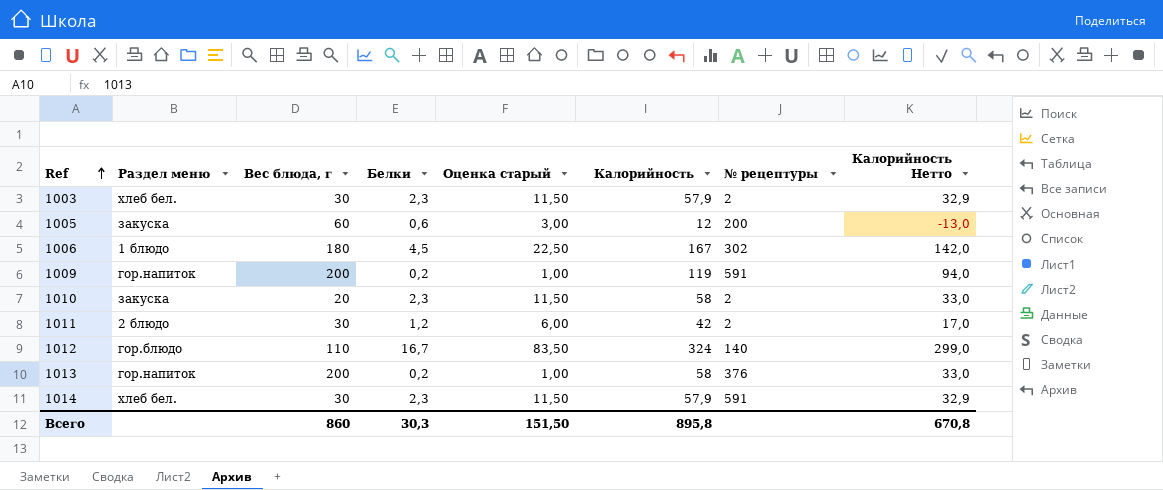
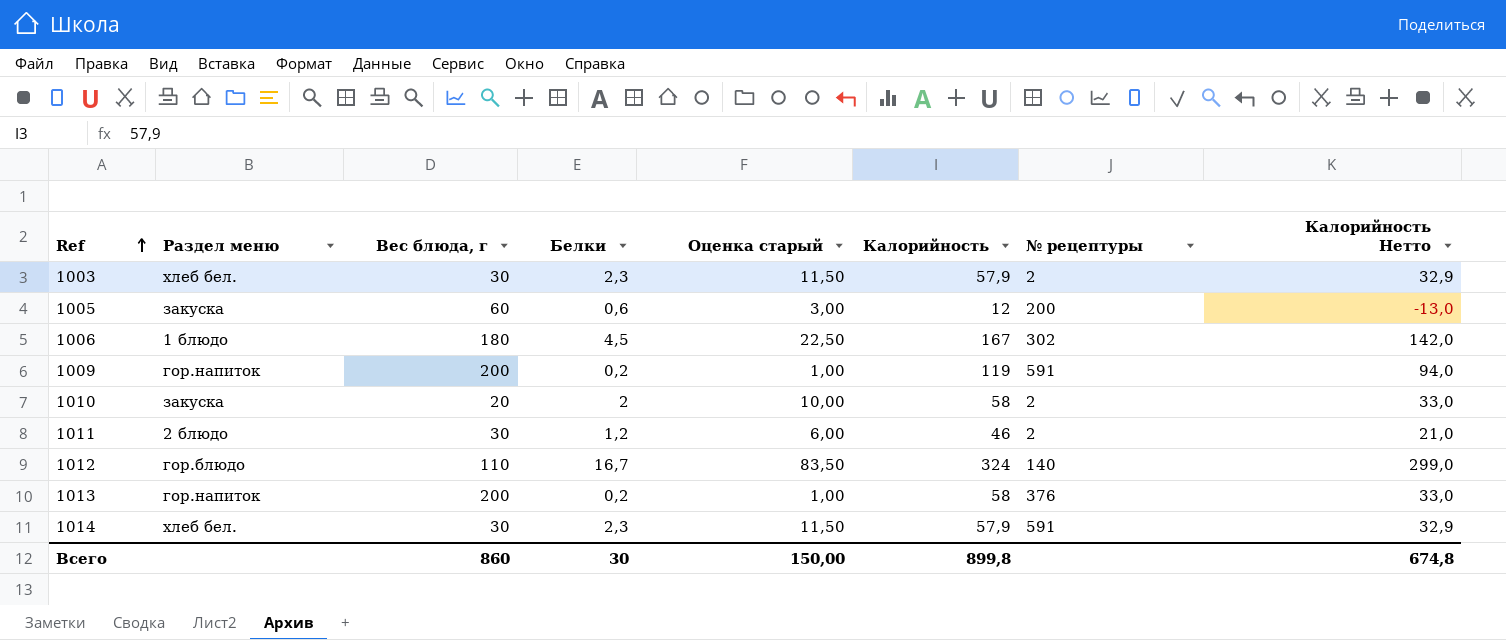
1010 | Белки: 2,3 -> 2
1010 | Оценка старый: 11,50 -> 10,00
1011 | Калорийность: 42 -> 46
1011 | Калорийность Нетто: 17,0 -> 21,0
Всего | Белки: 30,3 -> 30
Всего | Оценка старый: 151,50 -> 150,00
Всего | Калорийность: 895,8 -> 899,8
Всего | Калорийность Нетто: 670,8 -> 674,8

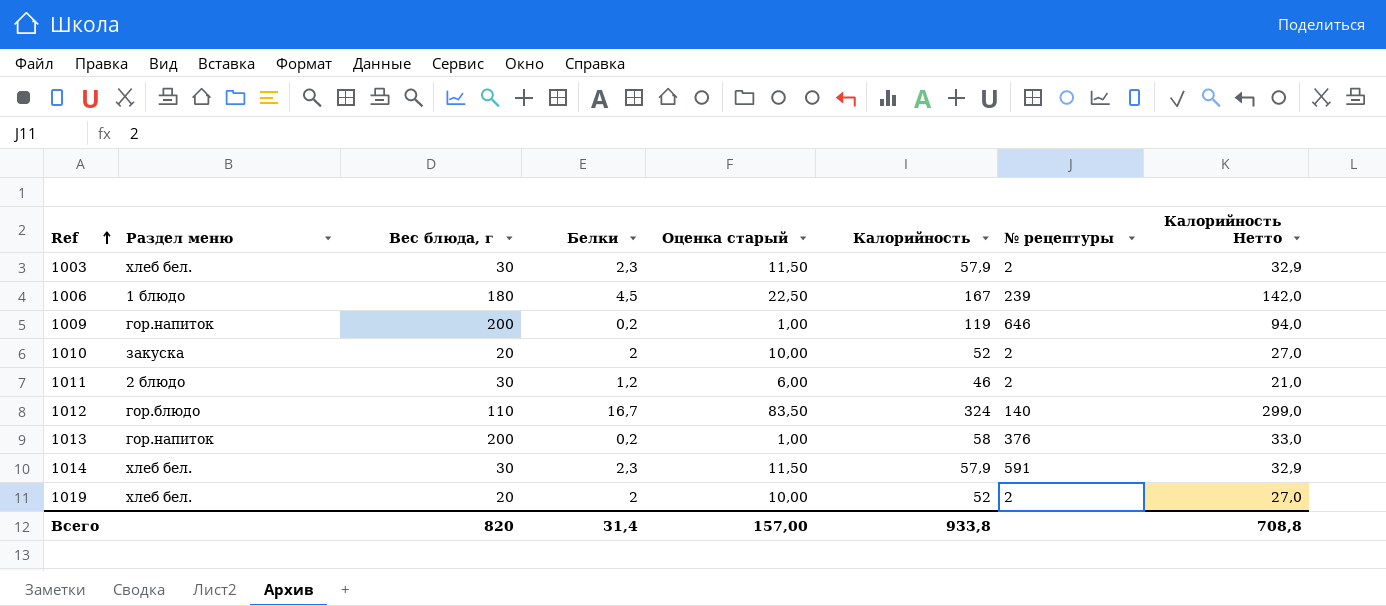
row 1005: закуска | 60 | 0,6 | 3,00 | 12 | 200 | -13,0 -> none
1006 | № рецептуры: 302 -> 239
1009 | № рецептуры: 591 -> 646
1010 | Калорийность: 58 -> 52
1010 | Калорийность Нетто: 33,0 -> 27,0
row 1019: none -> хлеб бел. | 20 | 2 | 10,00 | 52 | 2 | 27,0
Всего | Вес блюда, г: 860 -> 820
Всего | Белки: 30 -> 31,4
Всего | Оценка старый: 150,00 -> 157,00
Всего | Калорийность: 899,8 -> 933,8
Всего | Калорийность Нетто: 674,8 -> 708,8

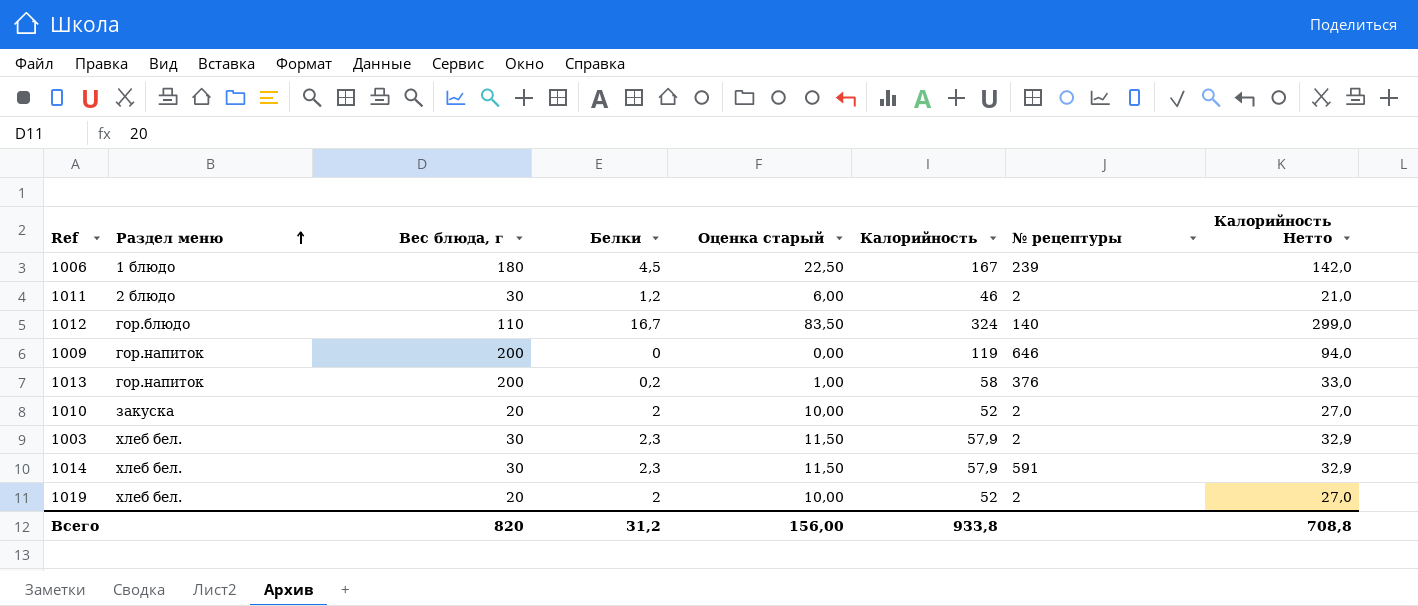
row order: Ref ascending -> Раздел меню ascending
1009 | Белки: 0,2 -> 0
1009 | Оценка старый: 1,00 -> 0,00
Всего | Белки: 31,4 -> 31,2
Всего | Оценка старый: 157,00 -> 156,00

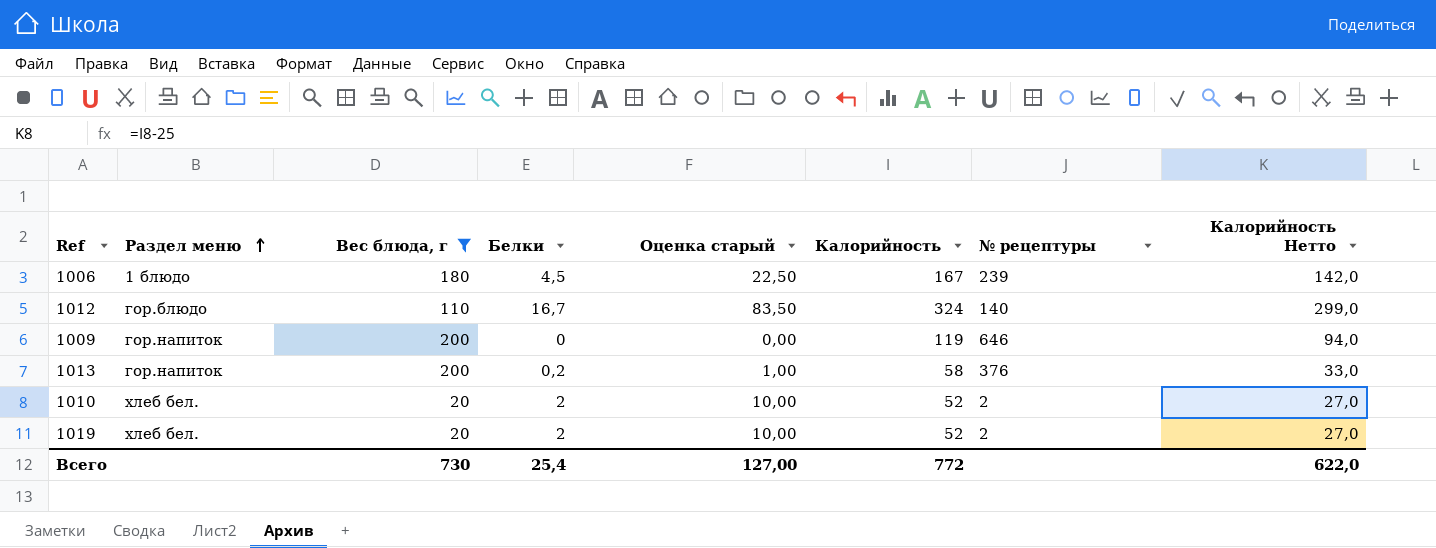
filter: none -> Вес блюда, г != 30
1010 | Раздел меню: закуска -> хлеб бел.
Всего | Вес блюда, г: 820 -> 730
Всего | Белки: 31,2 -> 25,4
Всего | Оценка старый: 156,00 -> 127,00
Всего | Калорийность: 933,8 -> 772
Всего | Калорийность Нетто: 708,8 -> 622,0

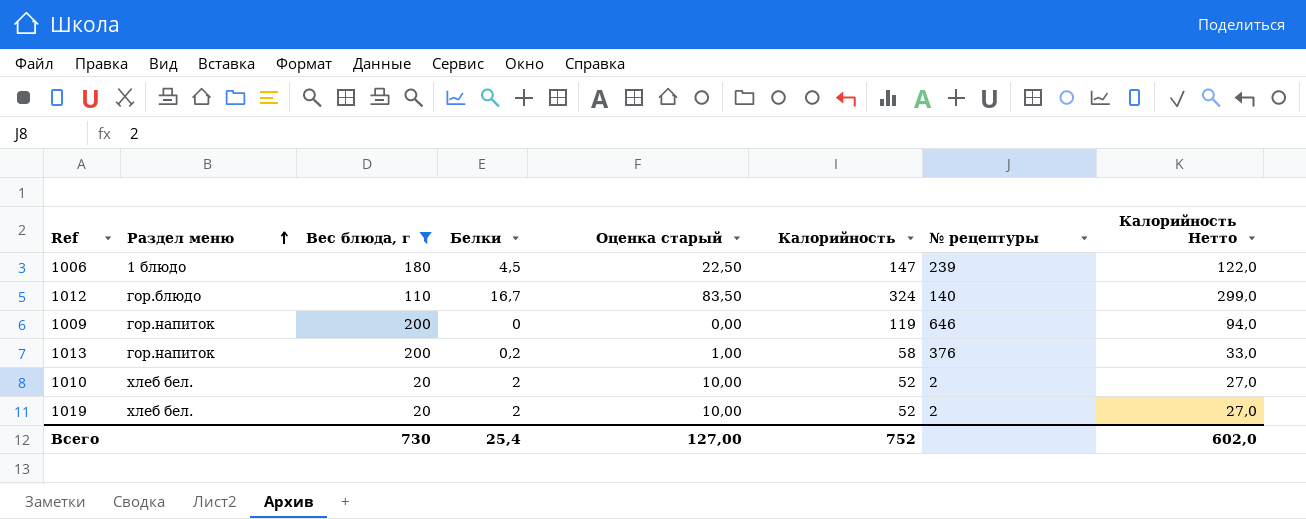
1006 | Калорийность: 167 -> 147
1006 | Калорийность Нетто: 142,0 -> 122,0
Всего | Калорийность: 772 -> 752
Всего | Калорийность Нетто: 622,0 -> 602,0

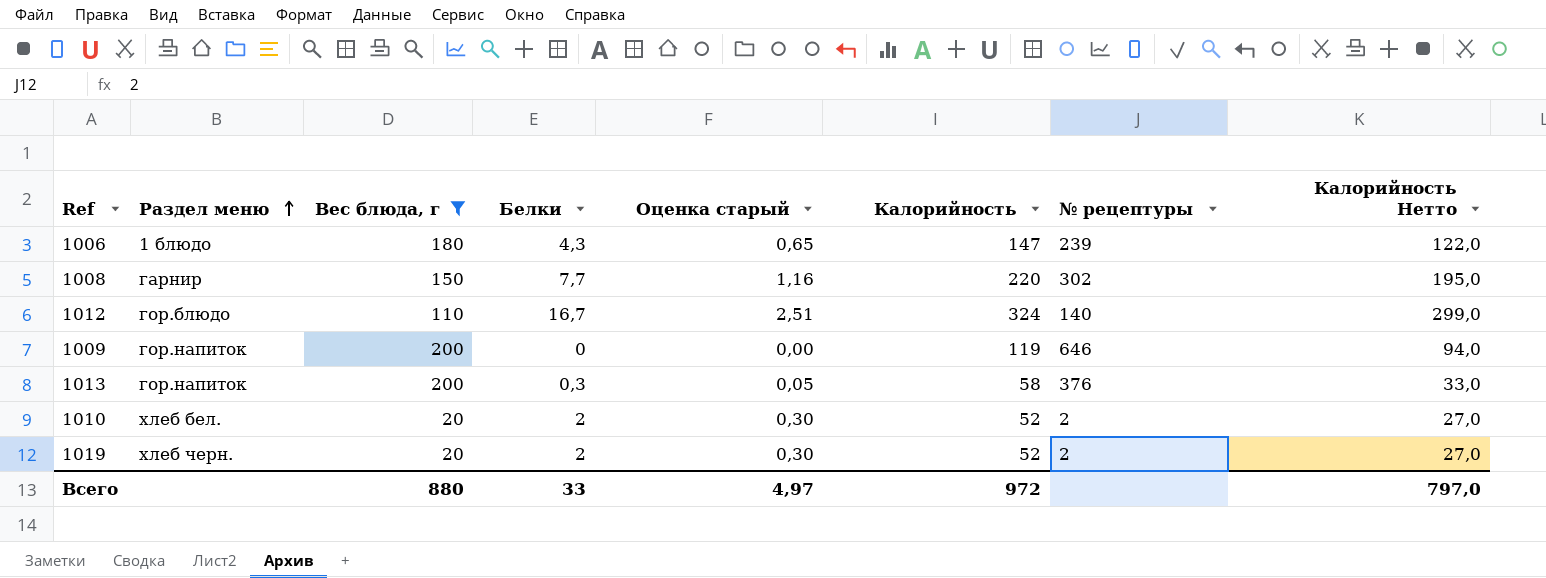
column Оценка старый | formula: [Белки] * 5 -> [Белки] * 0,15
1006 | Белки: 4,5 -> 4,3
row 1008: none -> гарнир | 150 | 7,7 | 1,16 | 220 | 302 | 195,0
1013 | Белки: 0,2 -> 0,3
1019 | Раздел меню: хлеб бел. -> хлеб черн.
Всего | Вес блюда, г: 730 -> 880
Всего | Белки: 25,4 -> 33
Всего | Оценка старый: 127,00 -> 4,97
Всего | Калорийность: 752 -> 972
Всего | Калорийность Нетто: 602,0 -> 797,0

